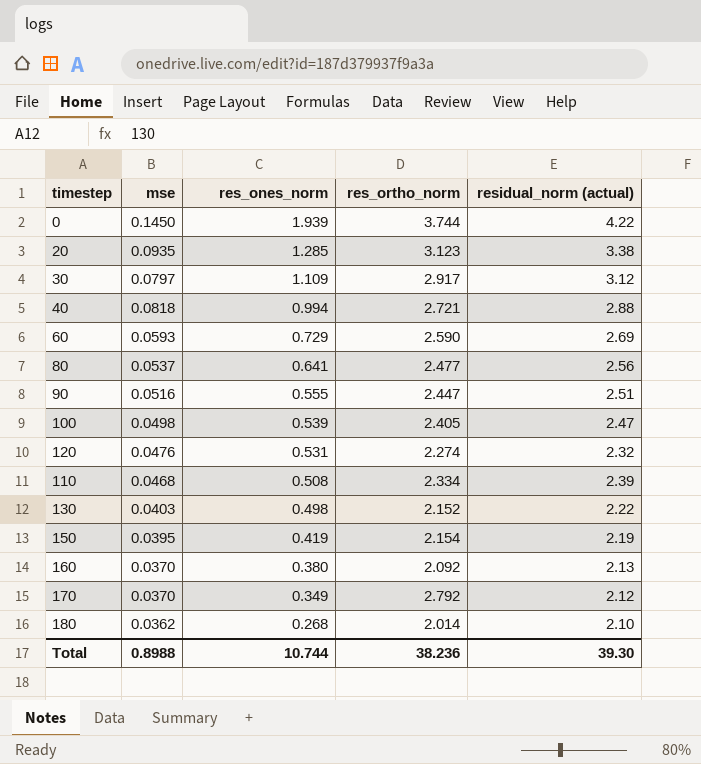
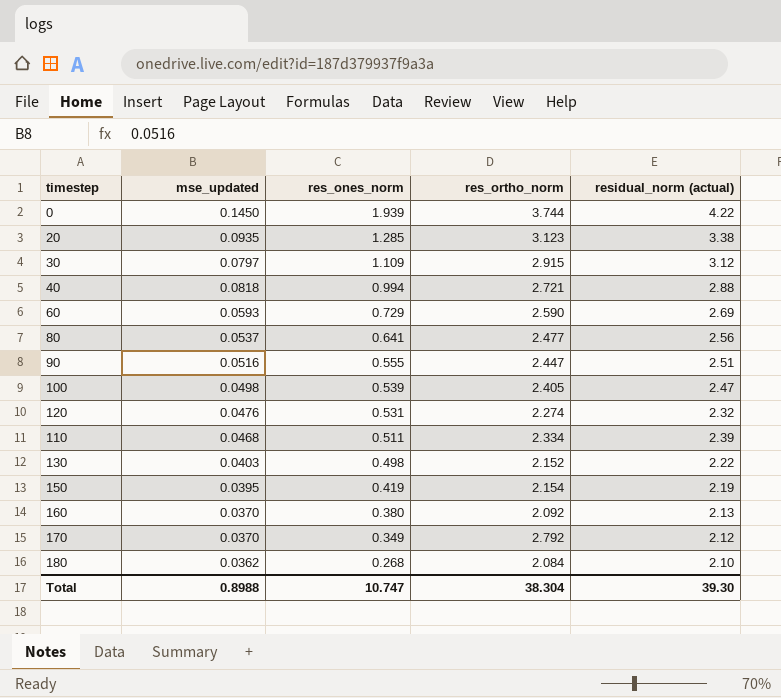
column name: mse -> mse_updated
30 | res_ortho_norm: 2.917 -> 2.915
110 | res_ones_norm: 0.508 -> 0.511
180 | res_ortho_norm: 2.014 -> 2.084
Total | res_ones_norm: 10.744 -> 10.747
Total | res_ortho_norm: 38.236 -> 38.304

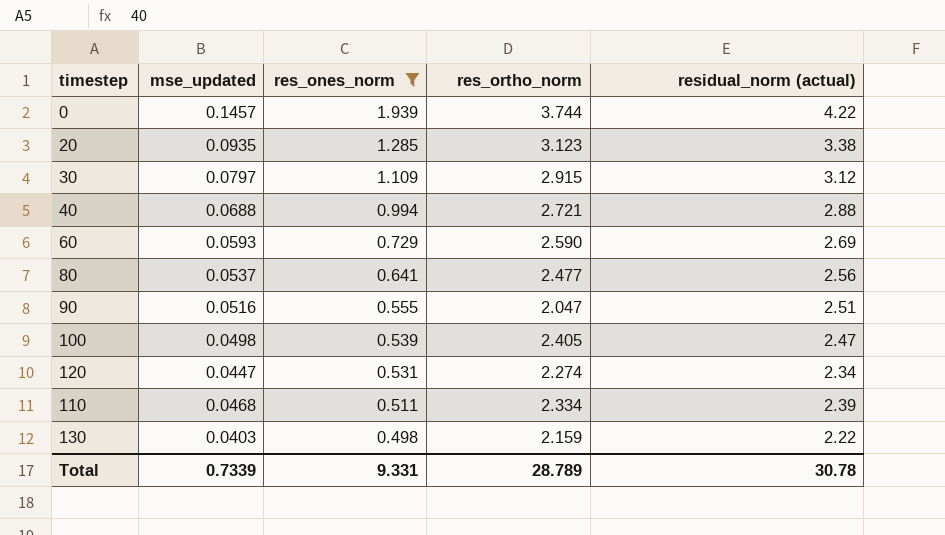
filter: none -> res_ones_norm >= 0.498
0 | mse_updated: 0.1450 -> 0.1457
40 | mse_updated: 0.0818 -> 0.0688
90 | res_ortho_norm: 2.447 -> 2.047
120 | mse_updated: 0.0476 -> 0.0447
120 | residual_norm (actual): 2.32 -> 2.34
130 | res_ortho_norm: 2.152 -> 2.159
Total | mse_updated: 0.8988 -> 0.7339
Total | res_ones_norm: 10.747 -> 9.331
Total | res_ortho_norm: 38.304 -> 28.789
Total | residual_norm (actual): 39.30 -> 30.78

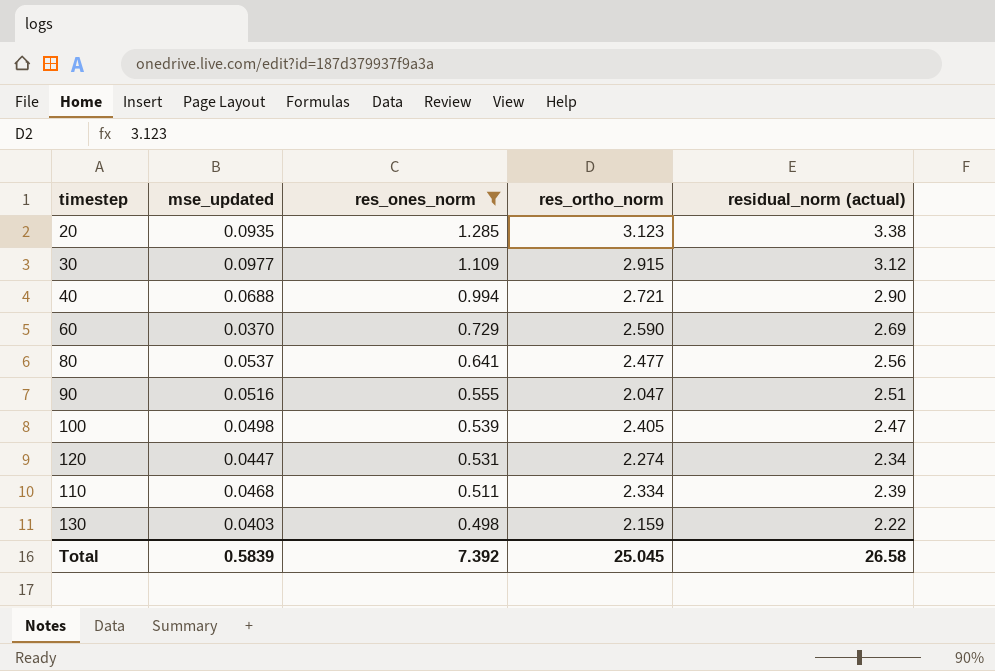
row 0: 0.1457 | 1.939 | 3.744 | 4.22 -> none
30 | mse_updated: 0.0797 -> 0.0977
40 | residual_norm (actual): 2.88 -> 2.90
60 | mse_updated: 0.0593 -> 0.0370
Total | mse_updated: 0.7339 -> 0.5839
Total | res_ones_norm: 9.331 -> 7.392
Total | res_ortho_norm: 28.789 -> 25.045
Total | residual_norm (actual): 30.78 -> 26.58

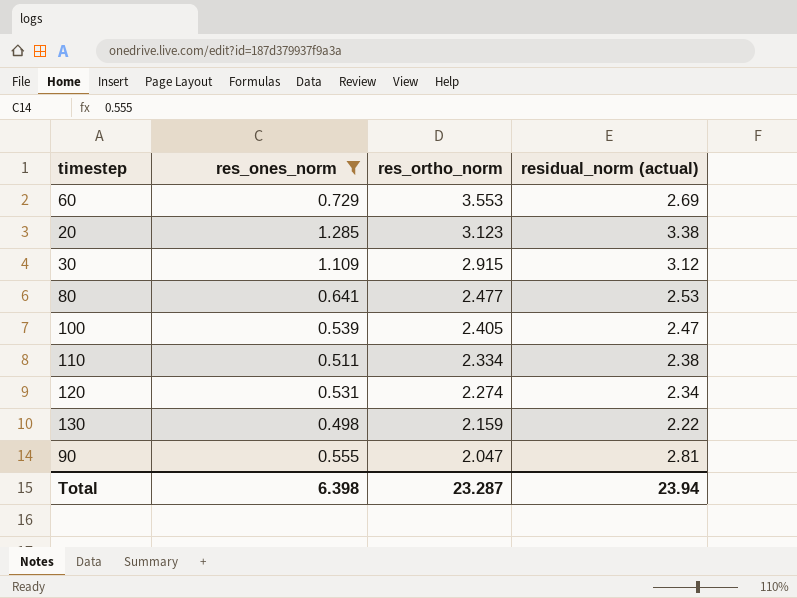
row order: res_ones_norm descending -> res_ortho_norm descending
column mse_updated | position: 2 -> none
row 40: 0.0688 | 0.994 | 2.721 | 2.90 -> none
60 | res_ortho_norm: 2.590 -> 3.553
80 | residual_norm (actual): 2.56 -> 2.53
110 | residual_norm (actual): 2.39 -> 2.38
90 | residual_norm (actual): 2.51 -> 2.81
Total | res_ones_norm: 7.392 -> 6.398
Total | res_ortho_norm: 25.045 -> 23.287
Total | residual_norm (actual): 26.58 -> 23.94

